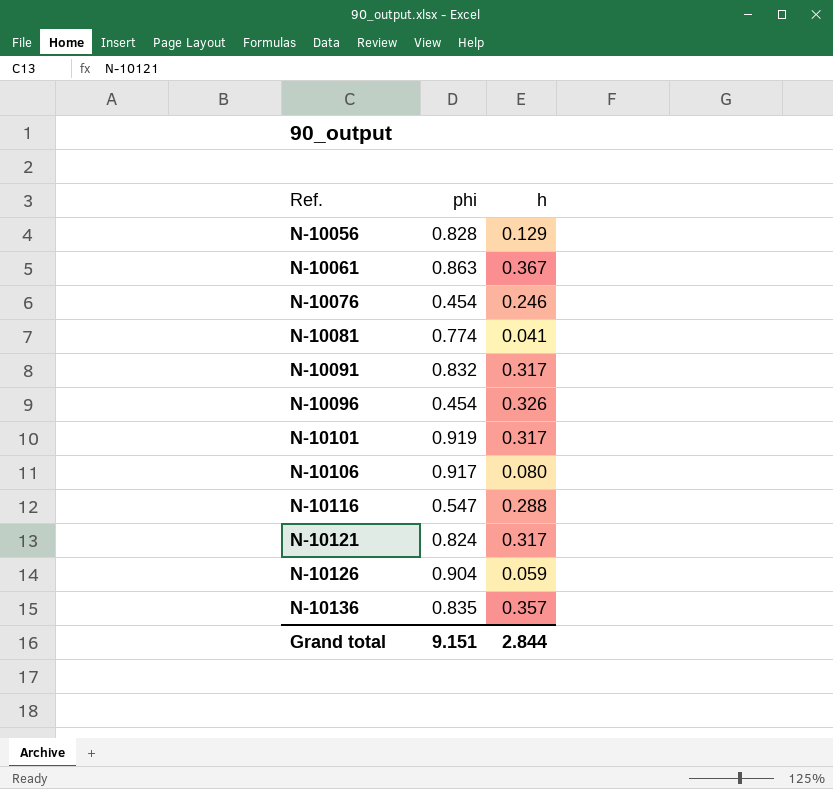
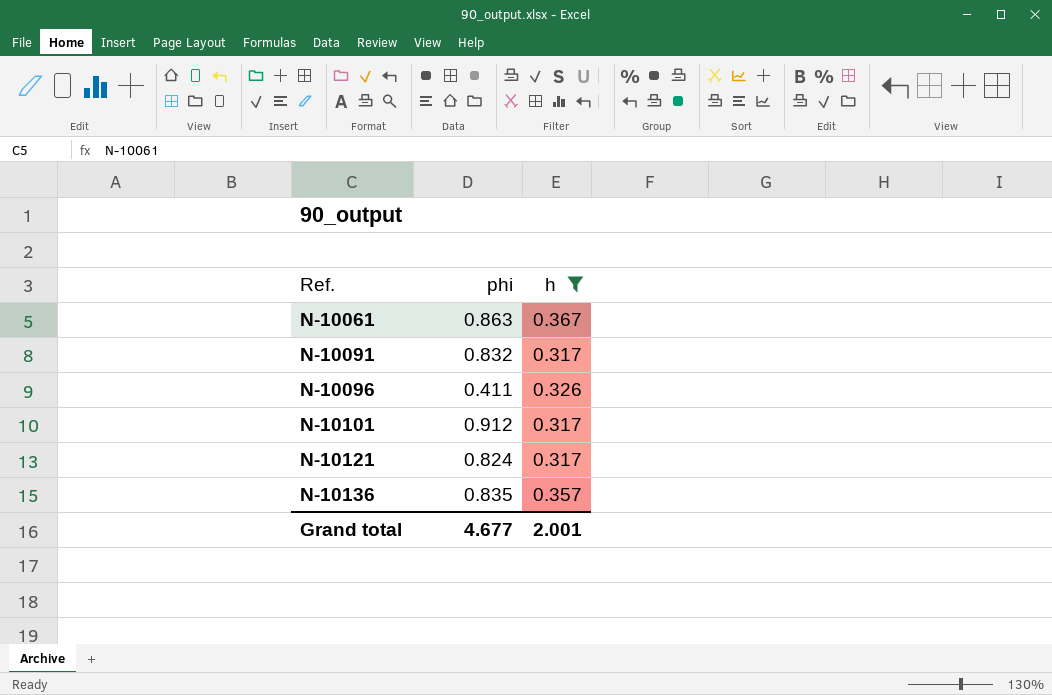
filter: none -> h >= 0.317
N-10096 | phi: 0.454 -> 0.411
N-10101 | phi: 0.919 -> 0.912
Grand total | phi: 9.151 -> 4.677
Grand total | h: 2.844 -> 2.001

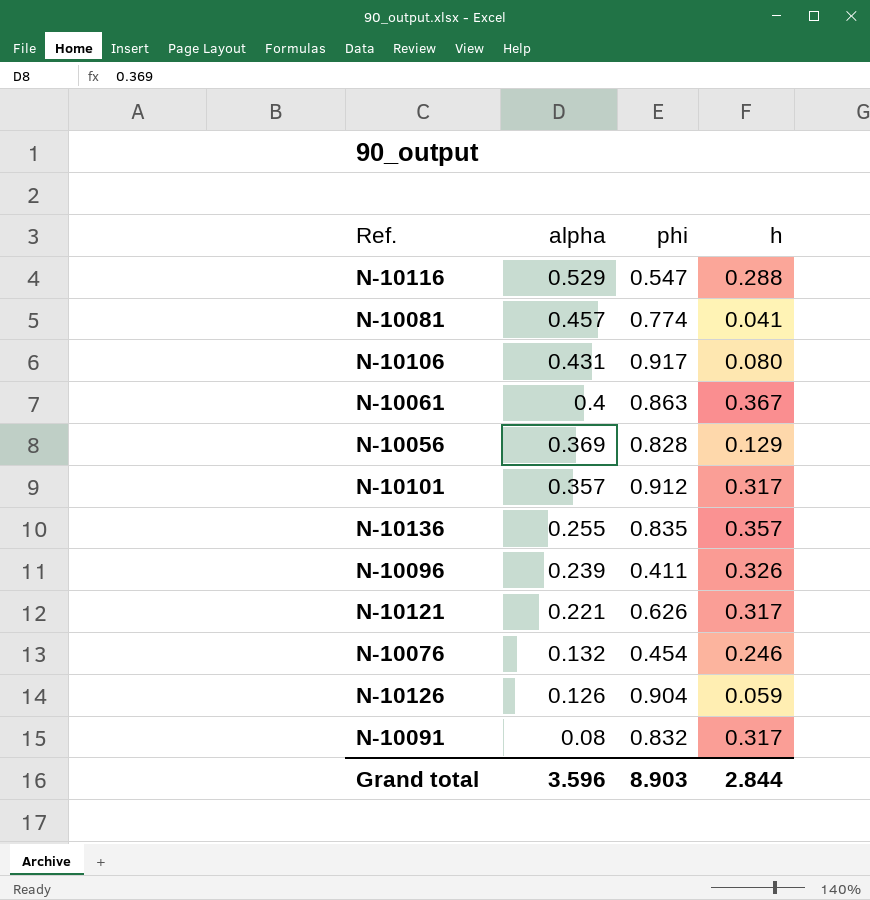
filter: h >= 0.317 -> none
row order: Ref. ascending -> alpha descending
column alpha | position: none -> 2
N-10121 | phi: 0.824 -> 0.626
Grand total | phi: 4.677 -> 8.903
Grand total | h: 2.001 -> 2.844

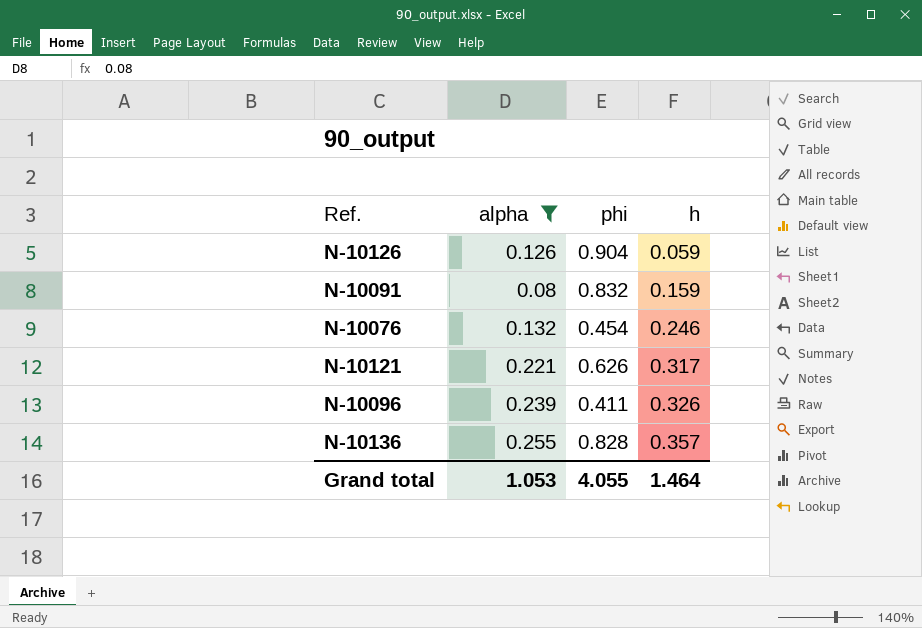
filter: none -> alpha <= 0.255
row order: alpha descending -> h ascending
N-10091 | h: 0.317 -> 0.159
N-10136 | phi: 0.835 -> 0.828
Grand total | alpha: 3.596 -> 1.053
Grand total | phi: 8.903 -> 4.055
Grand total | h: 2.844 -> 1.464

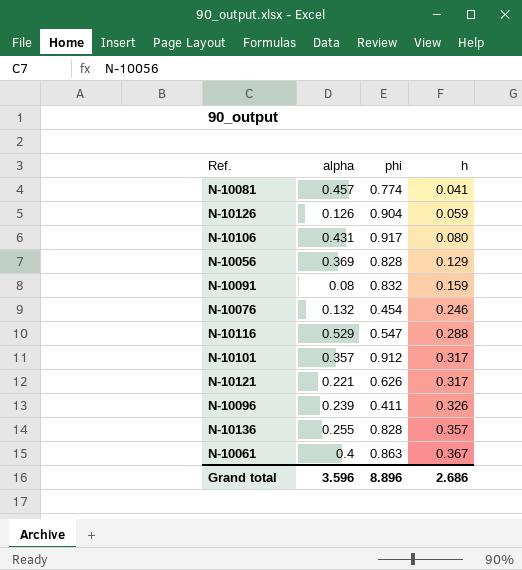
filter: alpha <= 0.255 -> none
Grand total | alpha: 1.053 -> 3.596
Grand total | phi: 4.055 -> 8.896
Grand total | h: 1.464 -> 2.686

